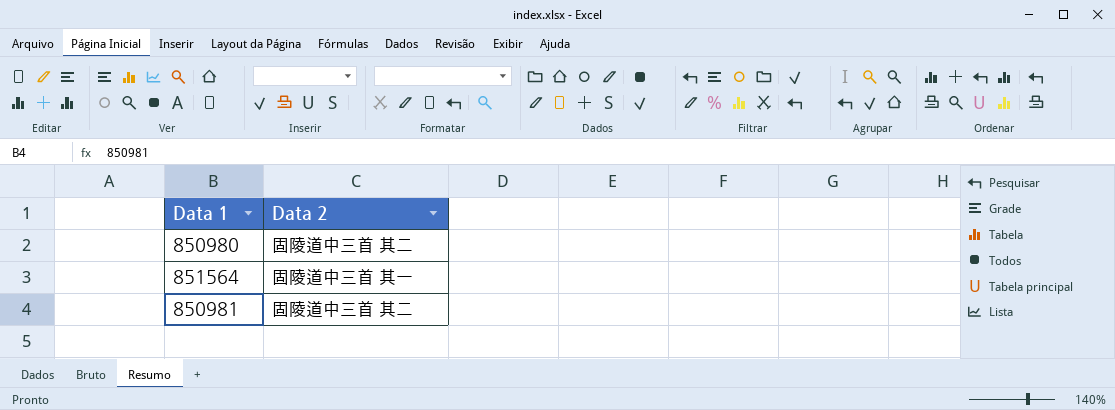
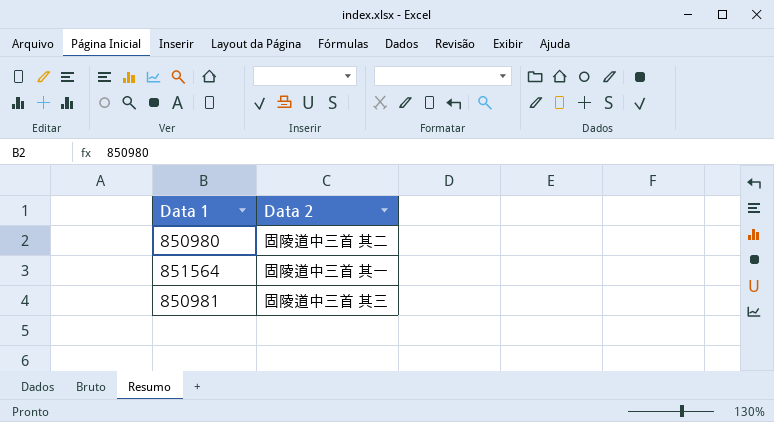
850981 | Data 2: 固陵道中三首 其二 -> 固陵道中三首 其三

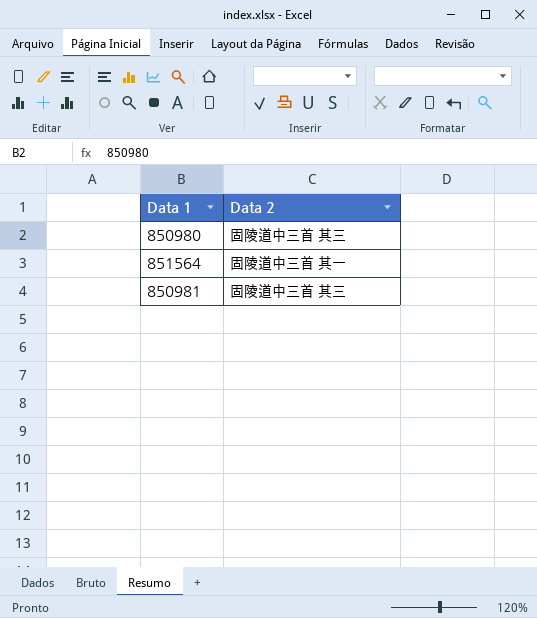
850980 | Data 2: 固陵道中三首 其二 -> 固陵道中三首 其三

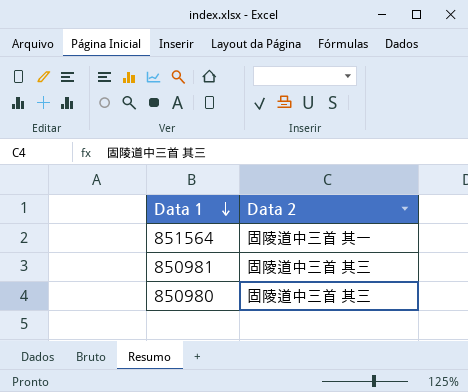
row order: none -> Data 1 descending

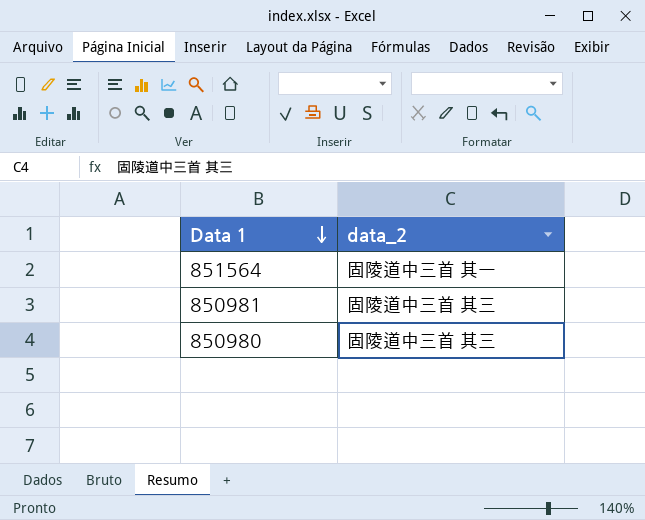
column name: Data 2 -> data_2

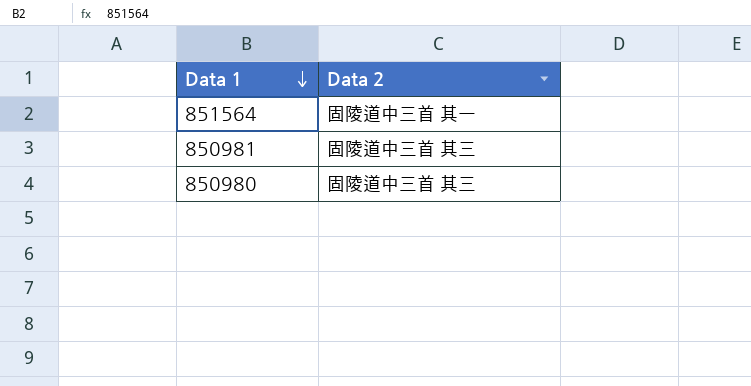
column name: data_2 -> Data 2

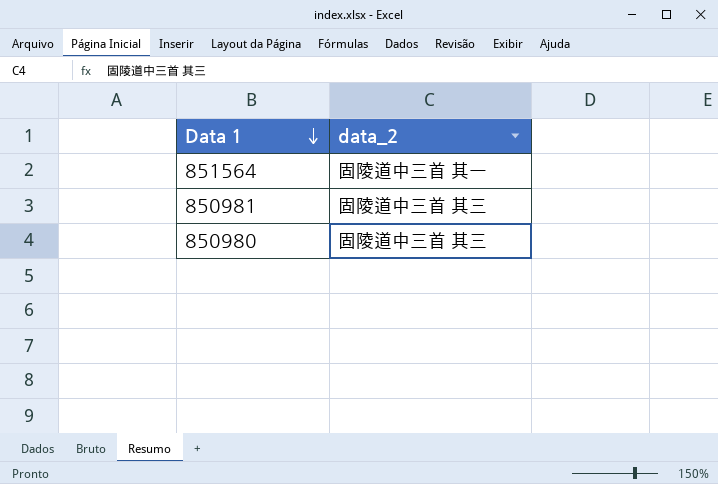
column name: Data 2 -> data_2

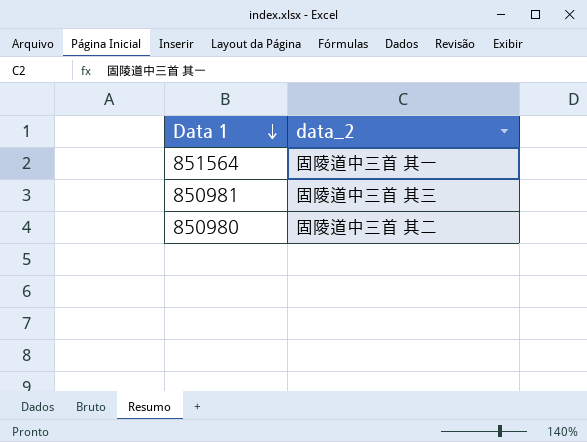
850980 | data_2: 固陵道中三首 其三 -> 固陵道中三首 其二

